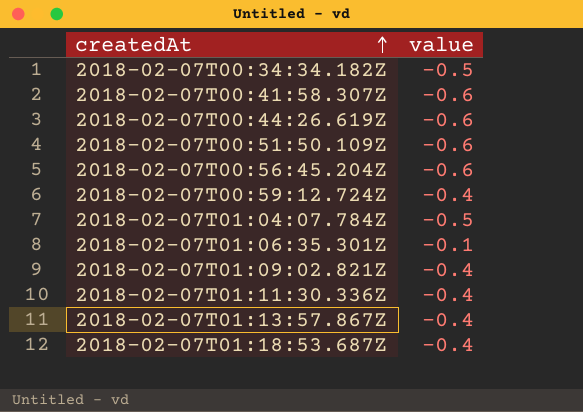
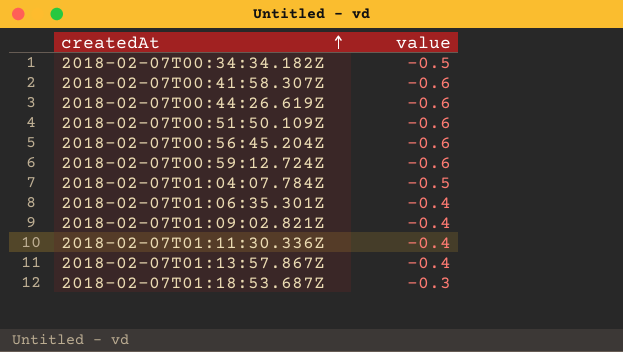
2018-02-07T00:59:12.724Z | value: -0.4 -> -0.6
2018-02-07T01:06:35.301Z | value: -0.1 -> -0.4
2018-02-07T01:18:53.687Z | value: -0.4 -> -0.3

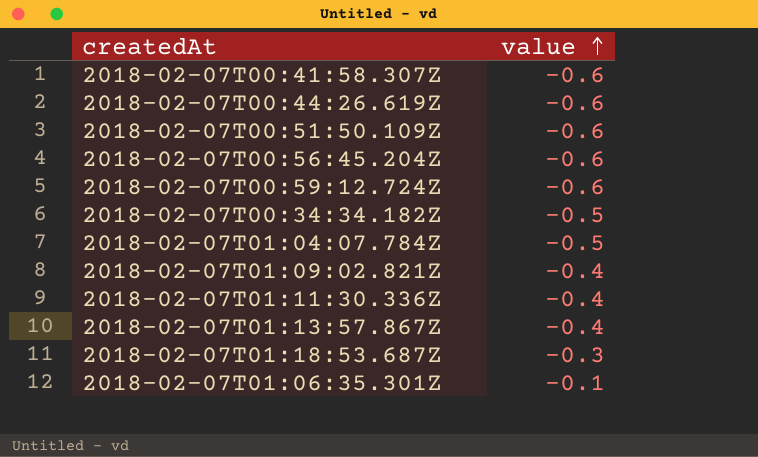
row order: createdAt ascending -> value ascending
2018-02-07T01:06:35.301Z | value: -0.4 -> -0.1

